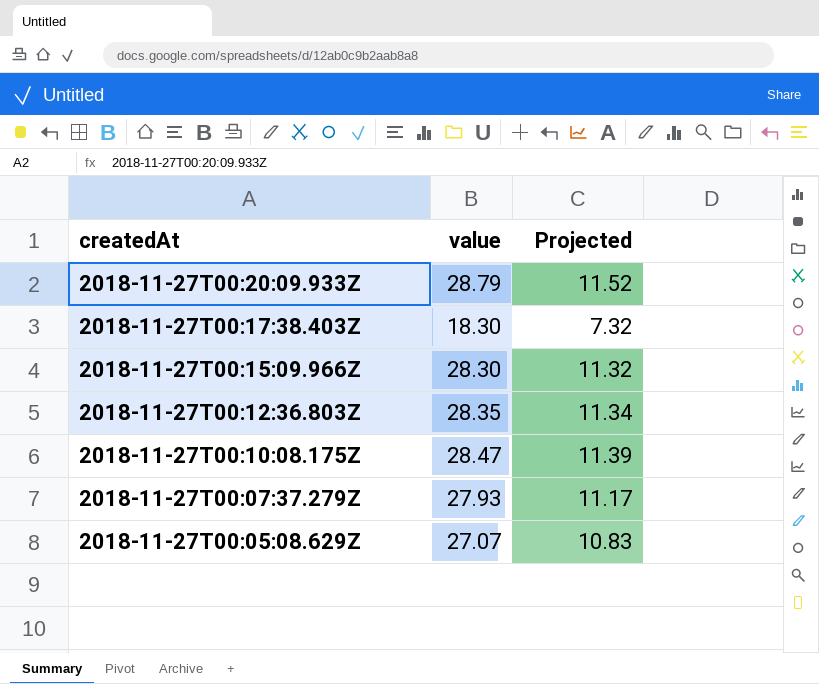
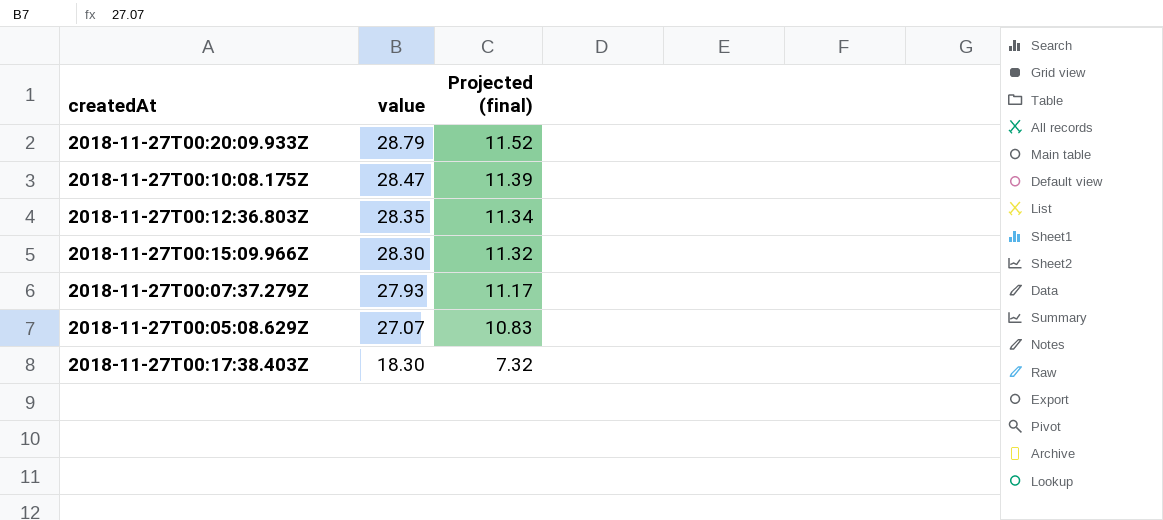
row order: createdAt descending -> value descending
column name: Projected -> Projected (final)

